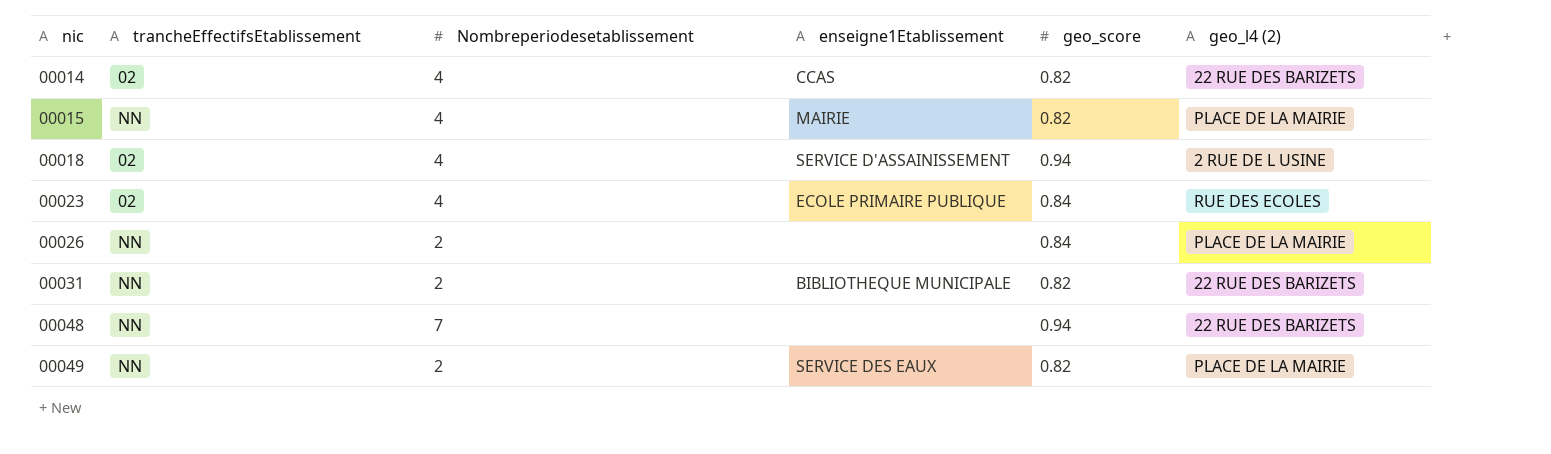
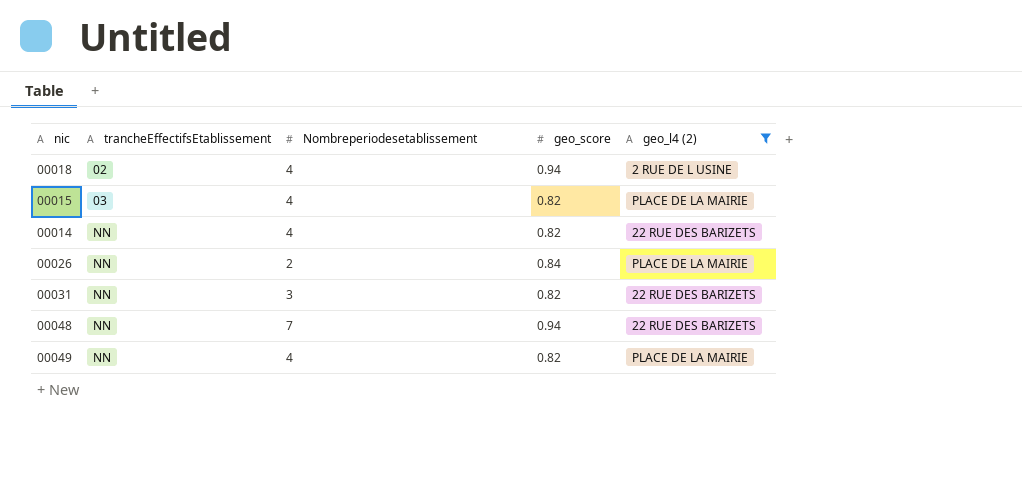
filter: none -> geo_l4 (2) != RUE DES ECOLES
row order: nic ascending -> trancheEffectifsEtablissement ascending
column enseigne1Etablissement | position: 4 -> none
00015 | trancheEffectifsEtablissement: NN -> 03
00014 | trancheEffectifsEtablissement: 02 -> NN
00031 | Nombreperiodesetablissement: 2 -> 3
00049 | Nombreperiodesetablissement: 2 -> 4

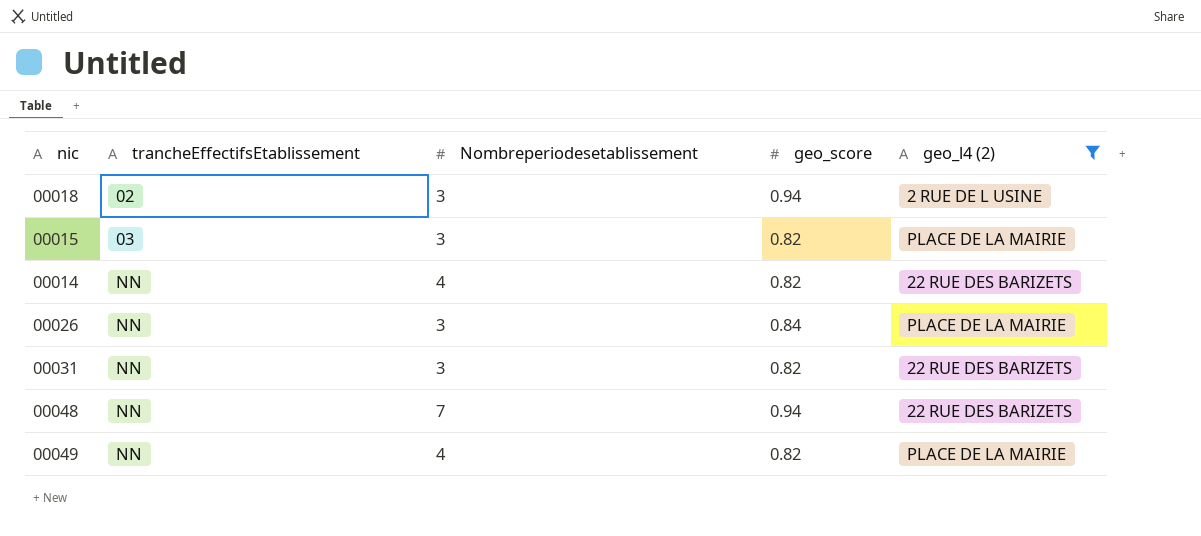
00018 | Nombreperiodesetablissement: 4 -> 3
00015 | Nombreperiodesetablissement: 4 -> 3
00026 | Nombreperiodesetablissement: 2 -> 3

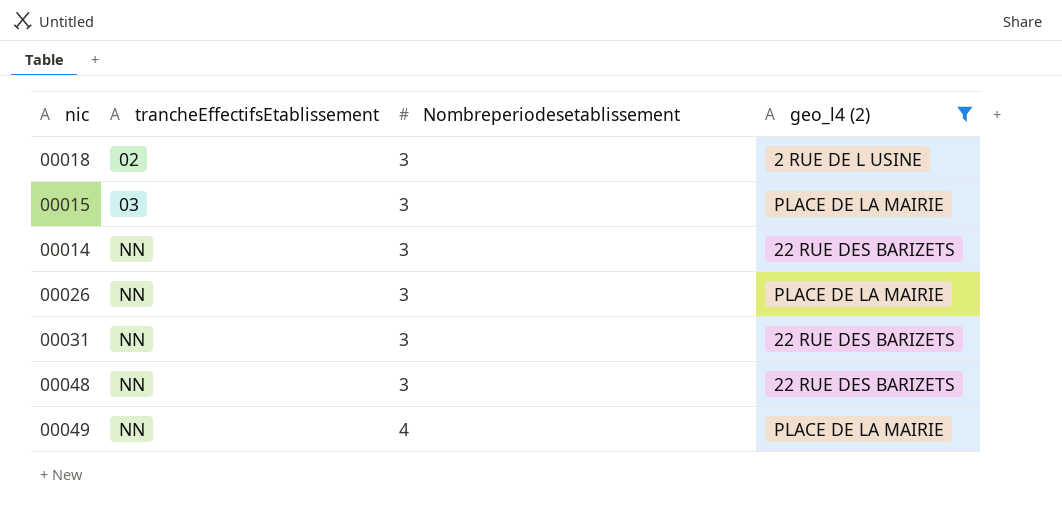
column geo_score | position: 4 -> none
00014 | Nombreperiodesetablissement: 4 -> 3
00048 | Nombreperiodesetablissement: 7 -> 3

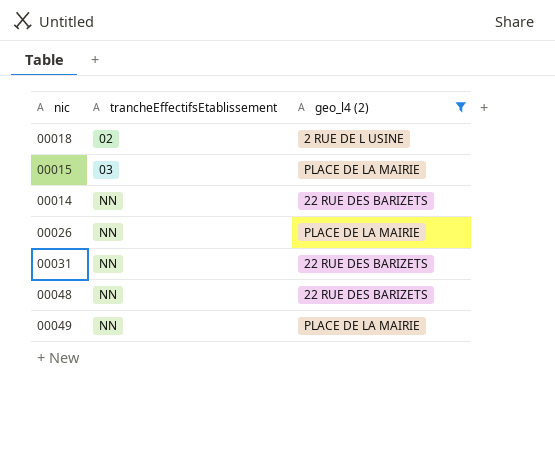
column Nombreperiodesetablissement | position: 3 -> none

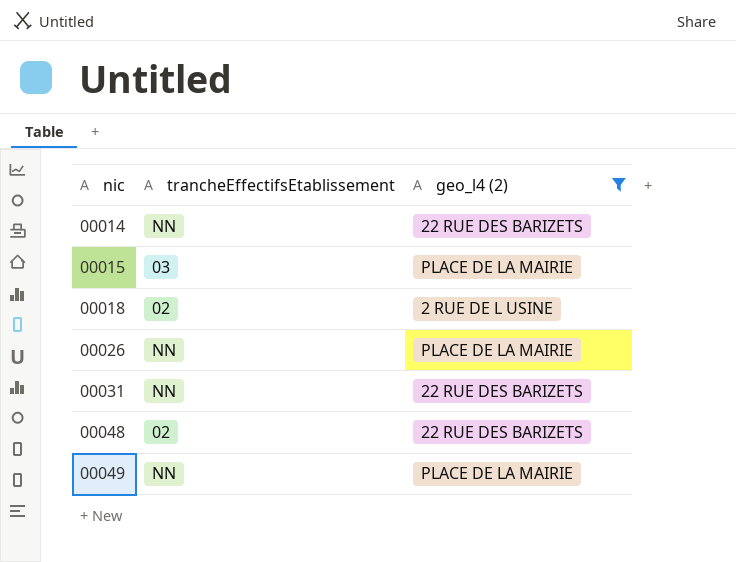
row order: trancheEffectifsEtablissement ascending -> nic ascending
00048 | trancheEffectifsEtablissement: NN -> 02

